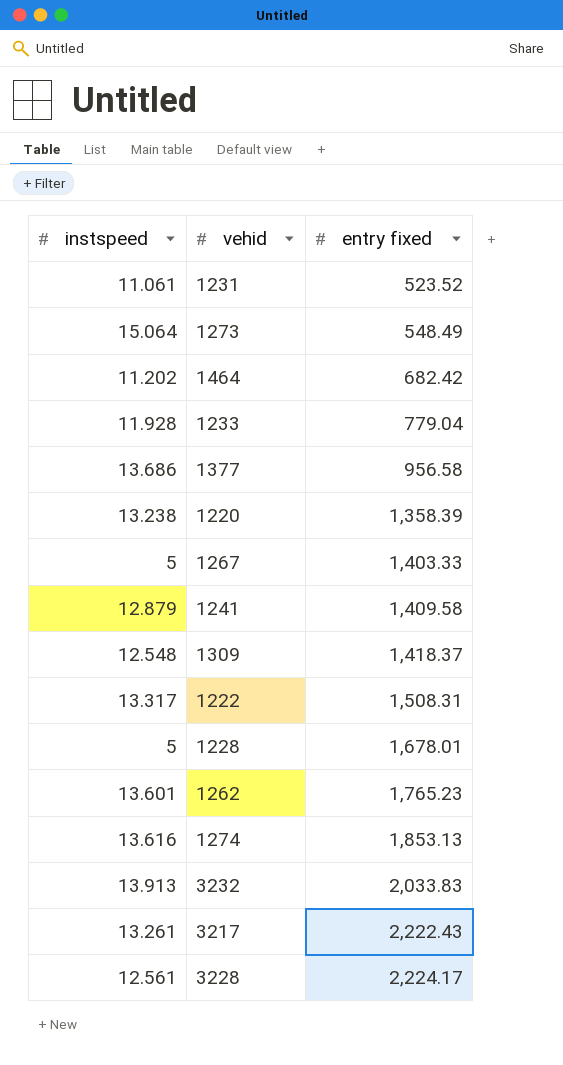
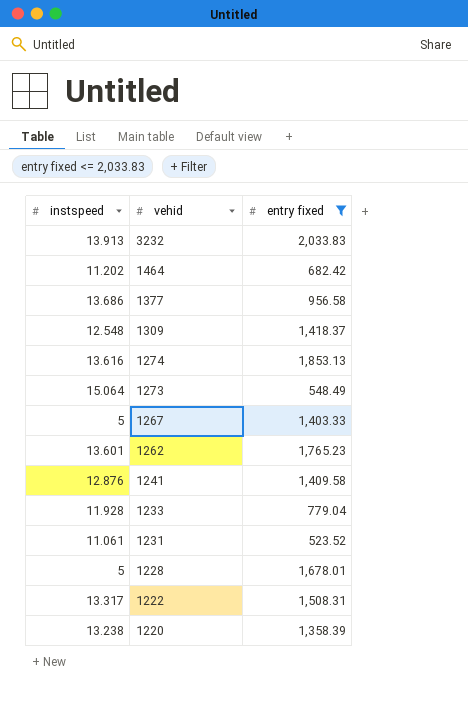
filter: none -> entry fixed <= 2,033.83
row order: entry fixed ascending -> vehid descending
1241 | instspeed: 12.879 -> 12.876

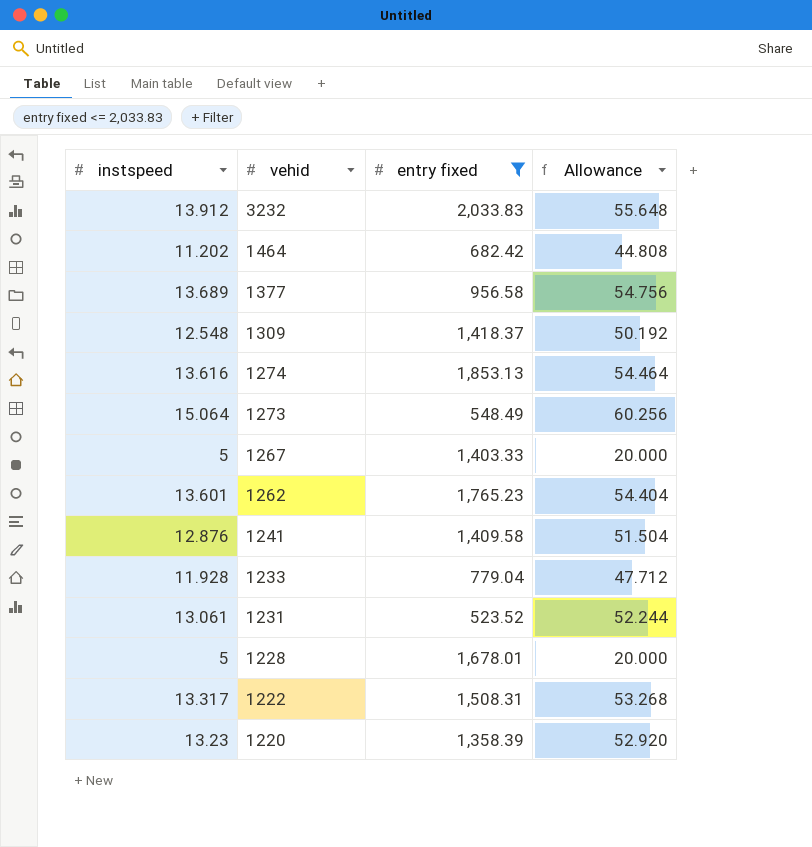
column Allowance | formula: none -> [instspeed] * 4
3232 | instspeed: 13.913 -> 13.912
1377 | instspeed: 13.686 -> 13.689
1231 | instspeed: 11.061 -> 13.061
1220 | instspeed: 13.238 -> 13.23

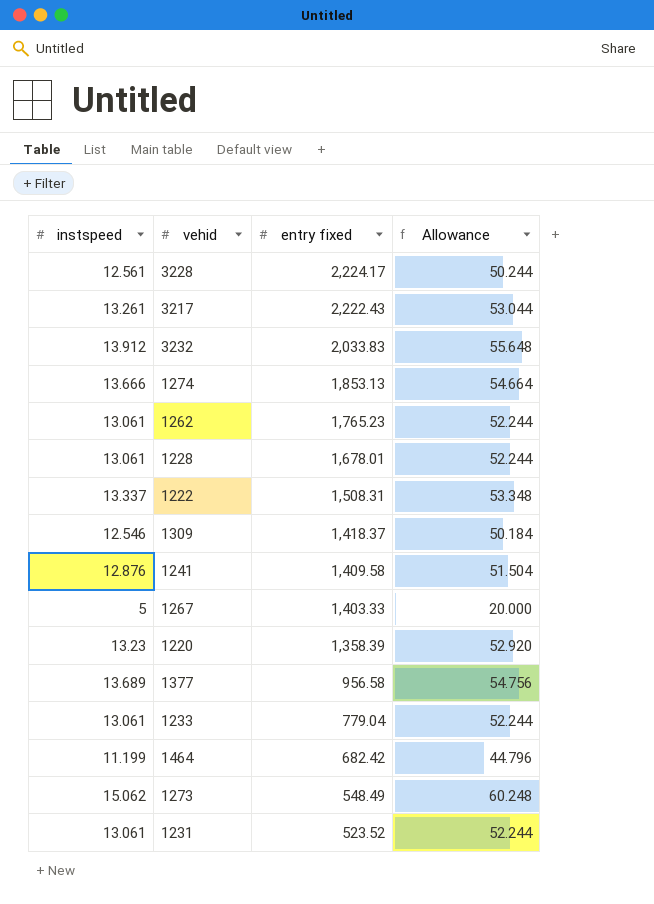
filter: entry fixed <= 2,033.83 -> none
row order: vehid descending -> entry fixed descending
1274 | instspeed: 13.616 -> 13.666
1274 | Allowance: 54.464 -> 54.664
1262 | instspeed: 13.601 -> 13.061
1262 | Allowance: 54.404 -> 52.244
1228 | instspeed: 5 -> 13.061
1228 | Allowance: 20.000 -> 52.244
1222 | instspeed: 13.317 -> 13.337
1222 | Allowance: 53.268 -> 53.348
1309 | instspeed: 12.548 -> 12.546
1309 | Allowance: 50.192 -> 50.184
1233 | instspeed: 11.928 -> 13.061
1233 | Allowance: 47.712 -> 52.244
1464 | instspeed: 11.202 -> 11.199
1464 | Allowance: 44.808 -> 44.796
1273 | instspeed: 15.064 -> 15.062
1273 | Allowance: 60.256 -> 60.248

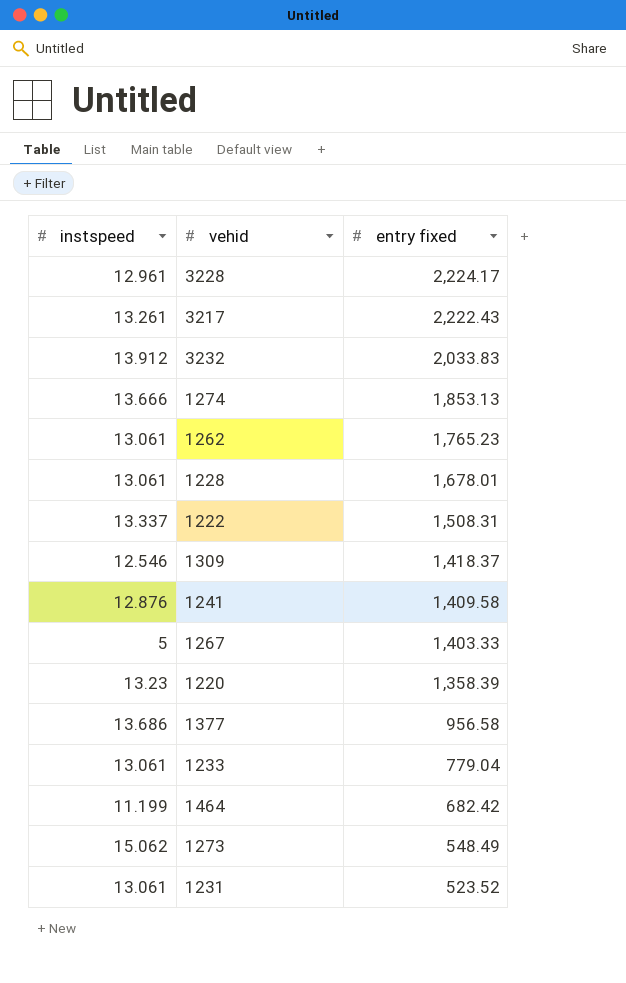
column Allowance | formula: [instspeed] * 4 -> none
3228 | instspeed: 12.561 -> 12.961
1377 | instspeed: 13.689 -> 13.686

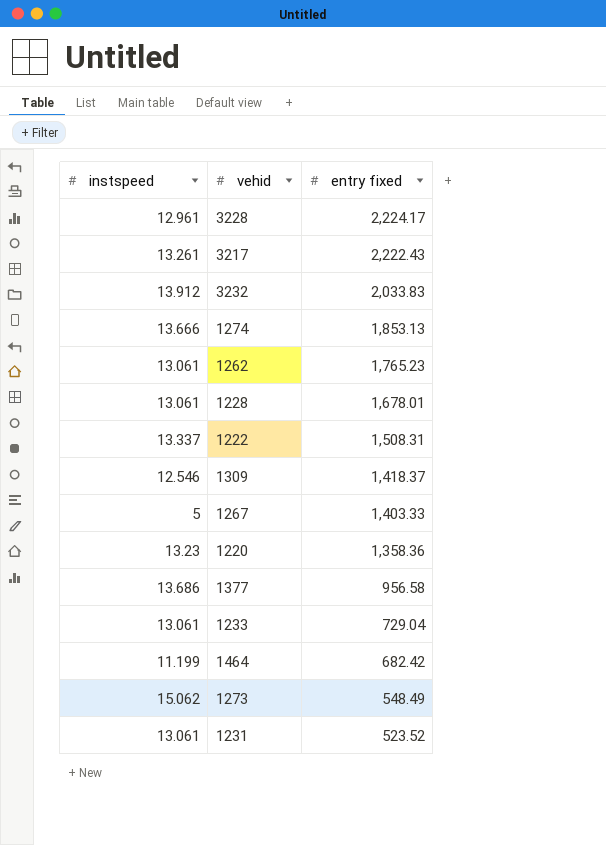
row 1241: 12.876 | 1,409.58 -> none
1220 | entry fixed: 1,358.39 -> 1,358.36
1233 | entry fixed: 779.04 -> 729.04

